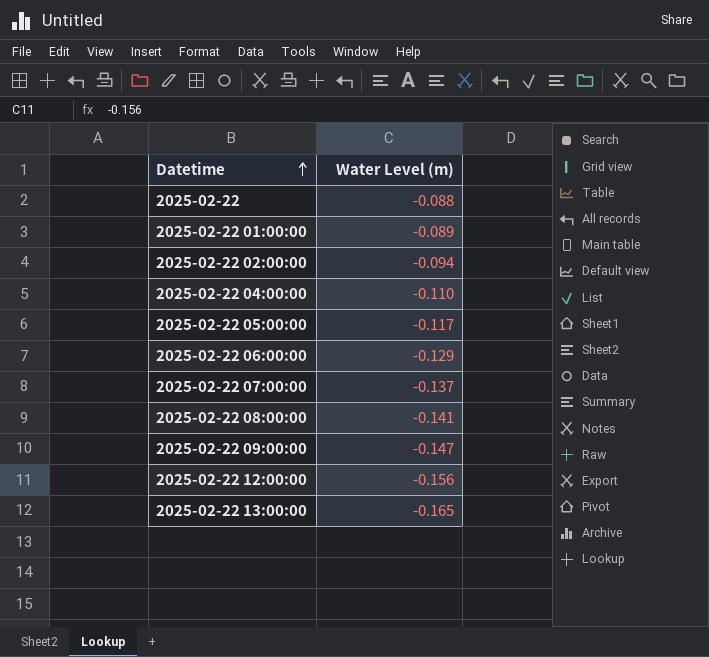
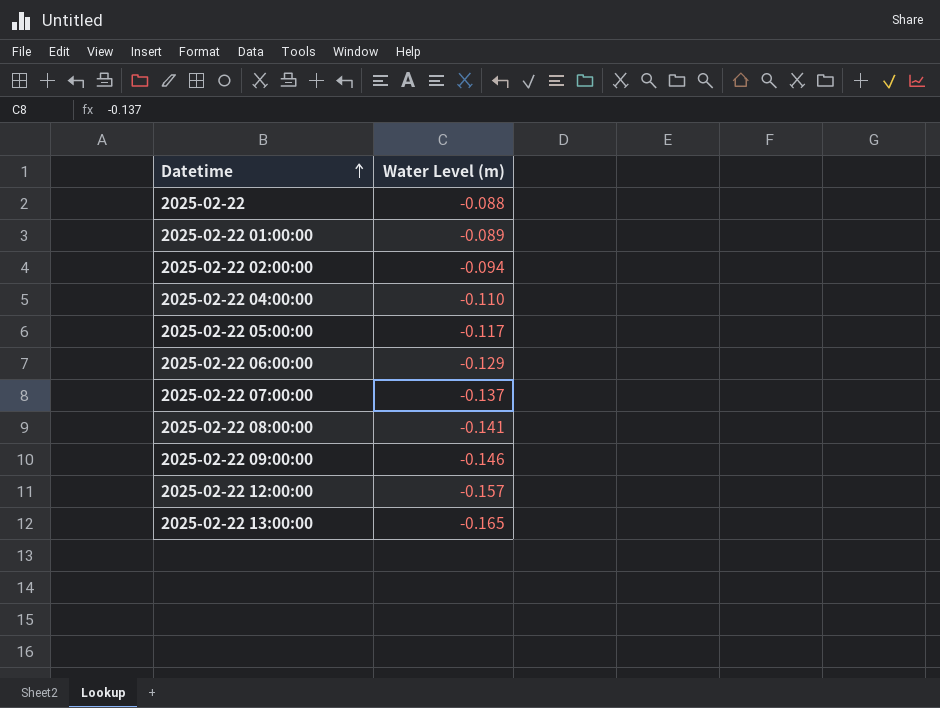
2025-02-22 09:00:00 | Water Level (m): -0.147 -> -0.146
2025-02-22 12:00:00 | Water Level (m): -0.156 -> -0.157

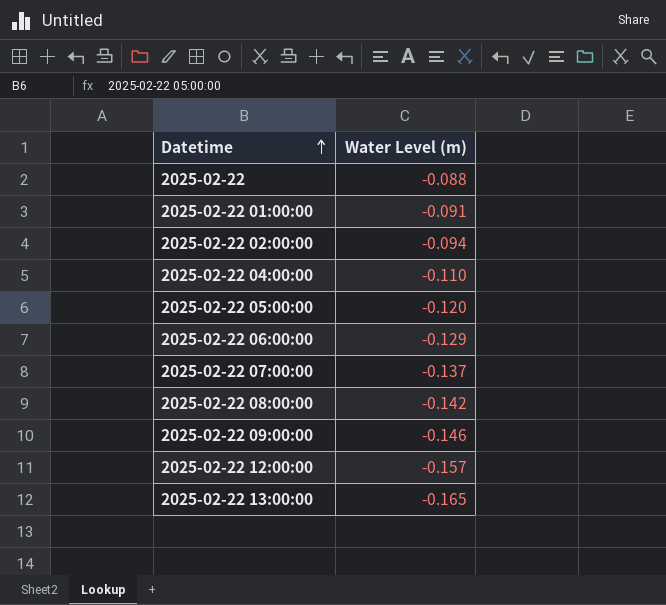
2025-02-22 01:00:00 | Water Level (m): -0.089 -> -0.091
2025-02-22 05:00:00 | Water Level (m): -0.117 -> -0.120
2025-02-22 08:00:00 | Water Level (m): -0.141 -> -0.142

